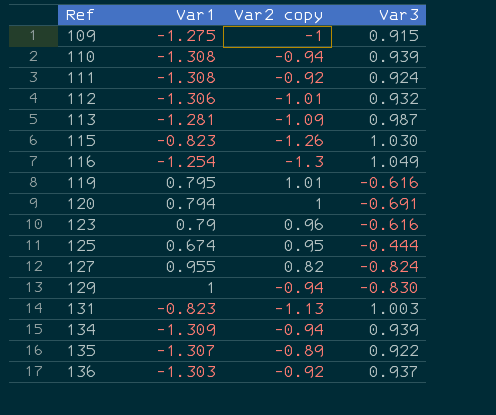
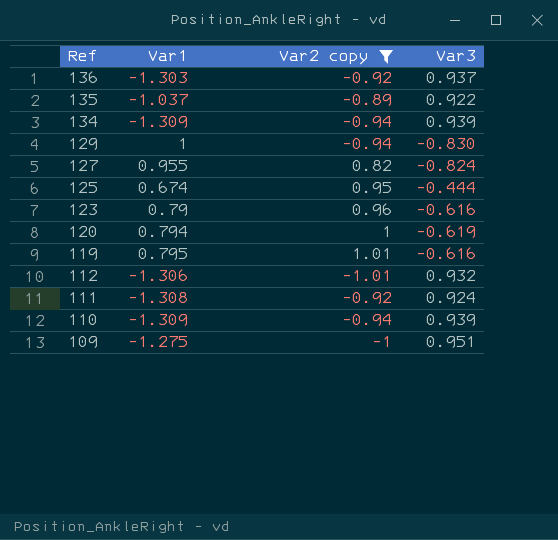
filter: none -> Var2 copy >= -1.01
row order: Ref ascending -> Ref descending
135 | Var1: -1.307 -> -1.037
120 | Var3: -0.691 -> -0.619
110 | Var1: -1.308 -> -1.309
109 | Var3: 0.915 -> 0.951

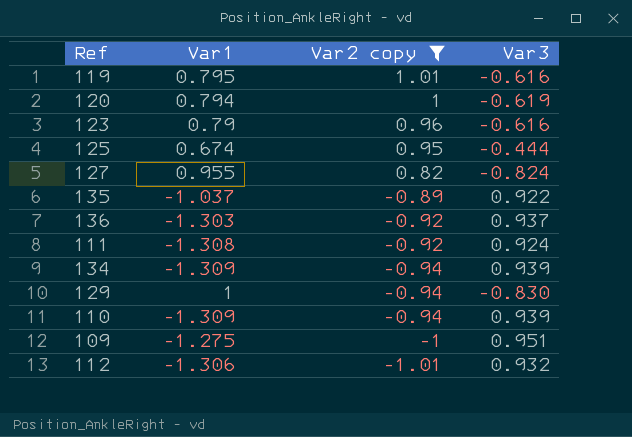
row order: Ref descending -> Var2 copy descending

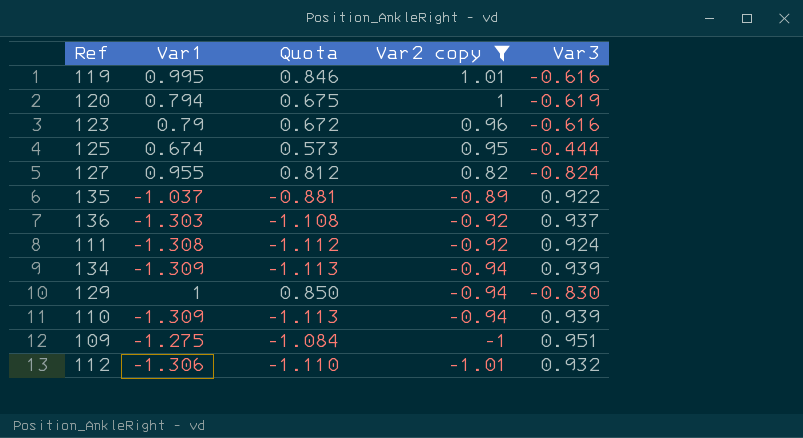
column Quota | formula: none -> [Var1] * 0.85
119 | Var1: 0.795 -> 0.995

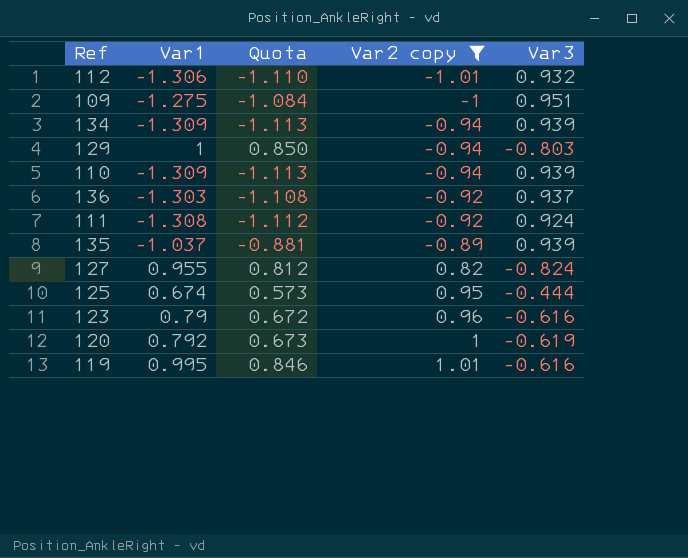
row order: Var2 copy descending -> Var2 copy ascending
129 | Var3: -0.830 -> -0.803
135 | Var3: 0.922 -> 0.939
120 | Var1: 0.794 -> 0.792
120 | Quota: 0.675 -> 0.673

